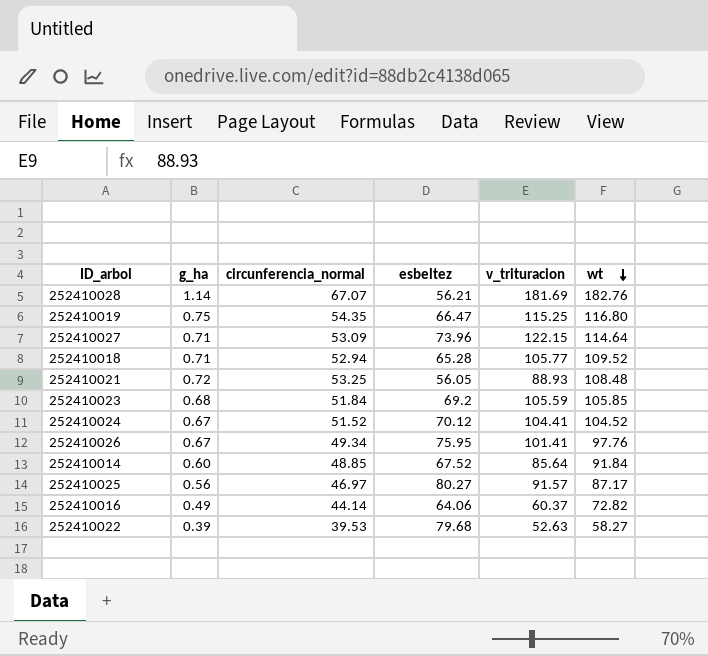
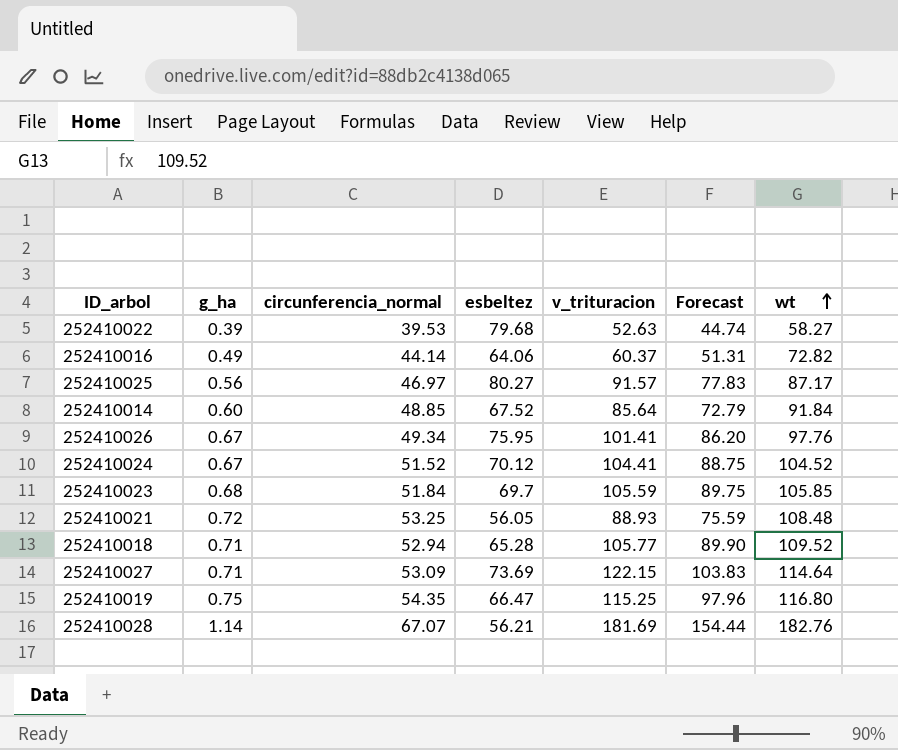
row order: wt descending -> wt ascending
column Forecast | formula: none -> [v_trituracion] * 0.85
252410023 | esbeltez: 69.2 -> 69.7
252410027 | esbeltez: 73.96 -> 73.69

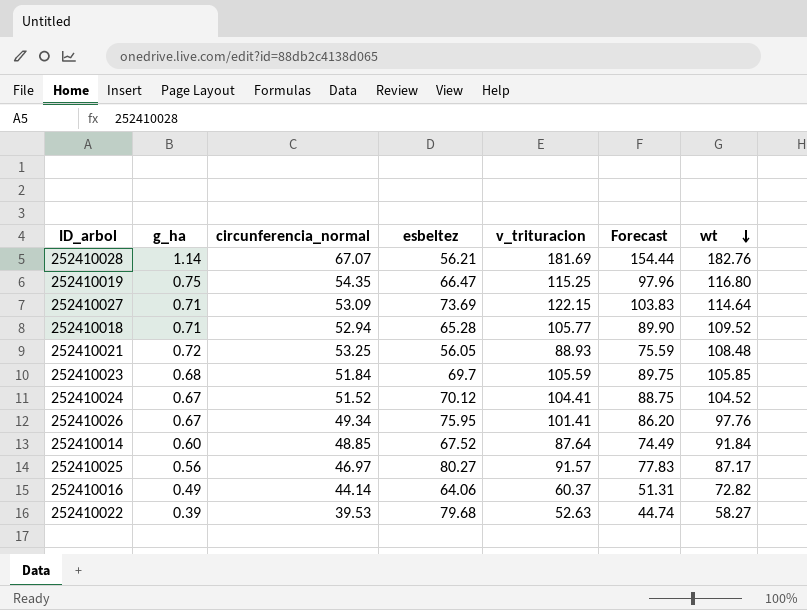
row order: wt ascending -> wt descending
252410014 | v_trituracion: 85.64 -> 87.64
252410014 | Forecast: 72.79 -> 74.49

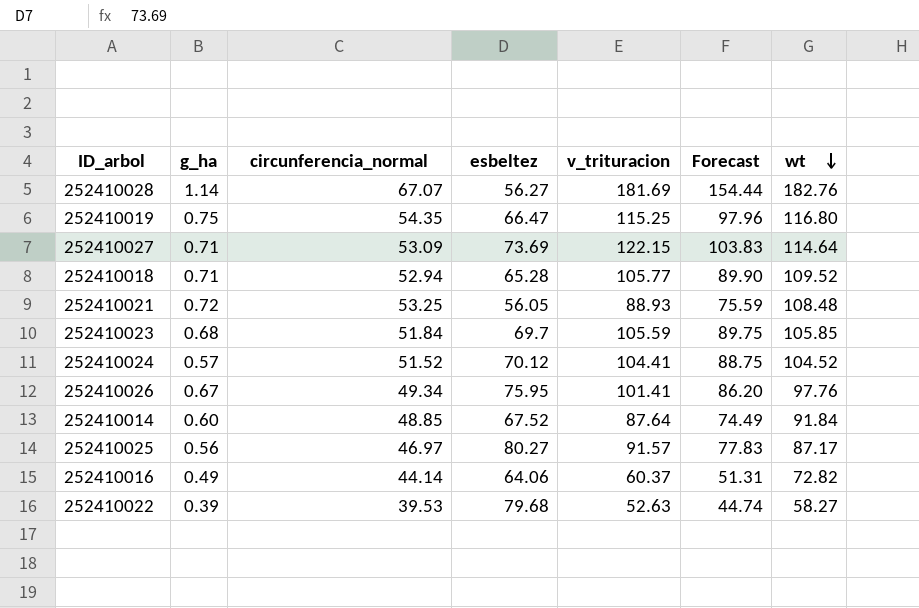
252410028 | esbeltez: 56.21 -> 56.27
252410024 | g_ha: 0.67 -> 0.57

